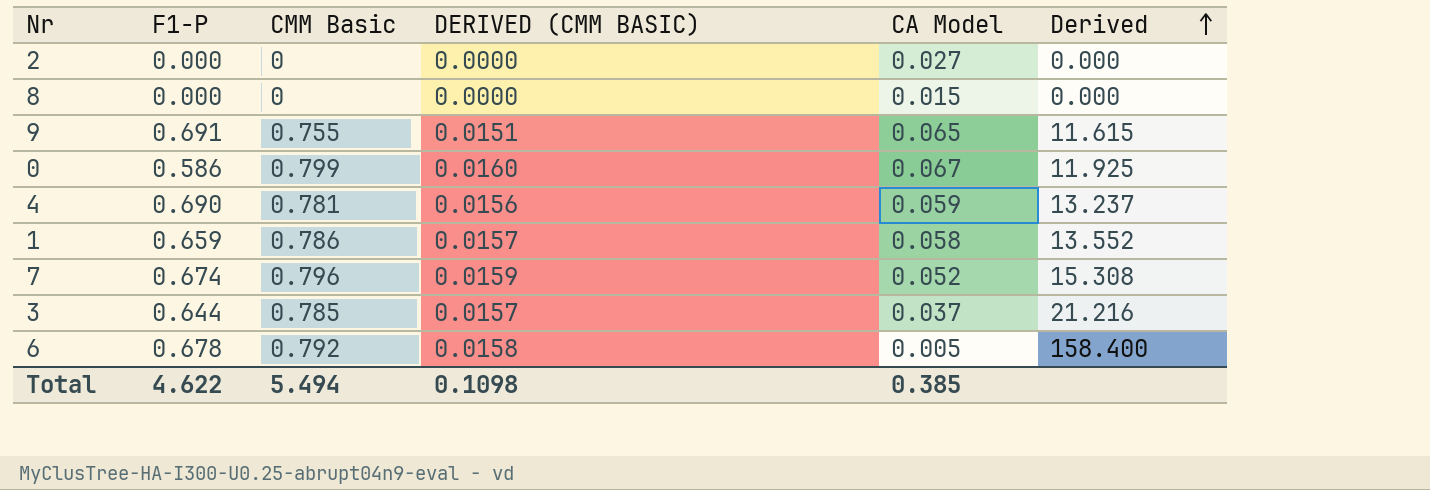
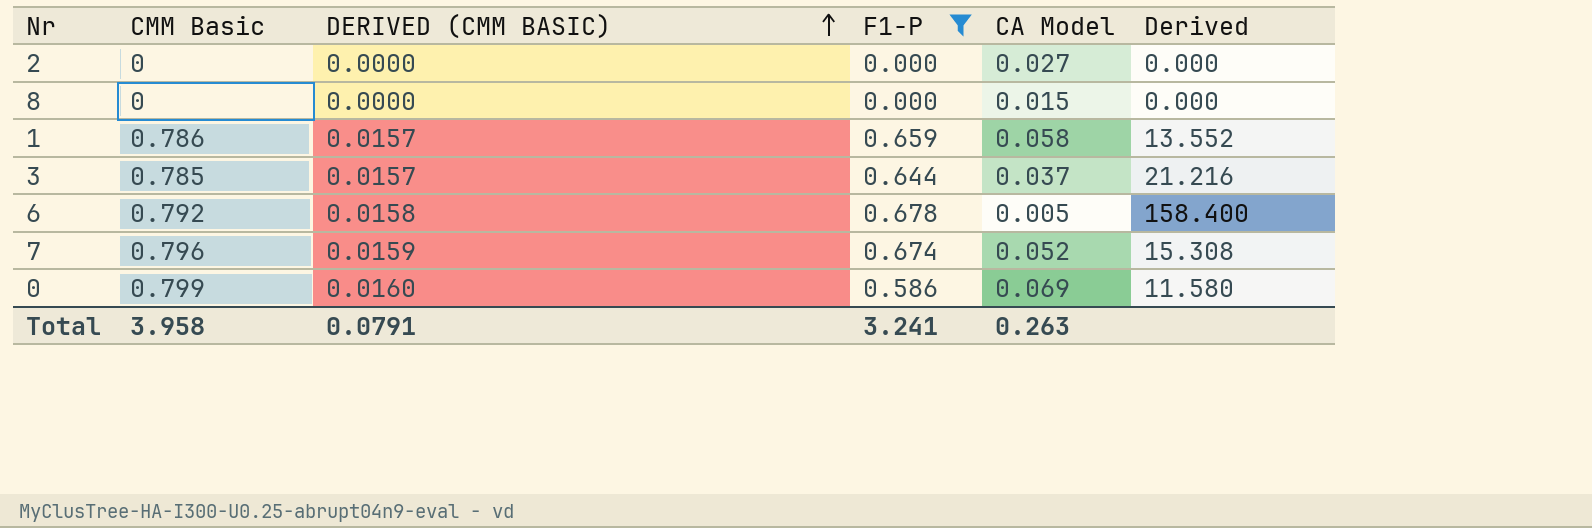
filter: none -> F1-P <= 0.678
row order: Derived ascending -> DERIVED (CMM BASIC) ascending
column F1-P | position: 2 -> 4
0 | CA Model: 0.067 -> 0.069
0 | Derived: 11.925 -> 11.580
Total | CMM Basic: 5.494 -> 3.958
Total | DERIVED (CMM BASIC): 0.1098 -> 0.0791
Total | F1-P: 4.622 -> 3.241
Total | CA Model: 0.385 -> 0.263

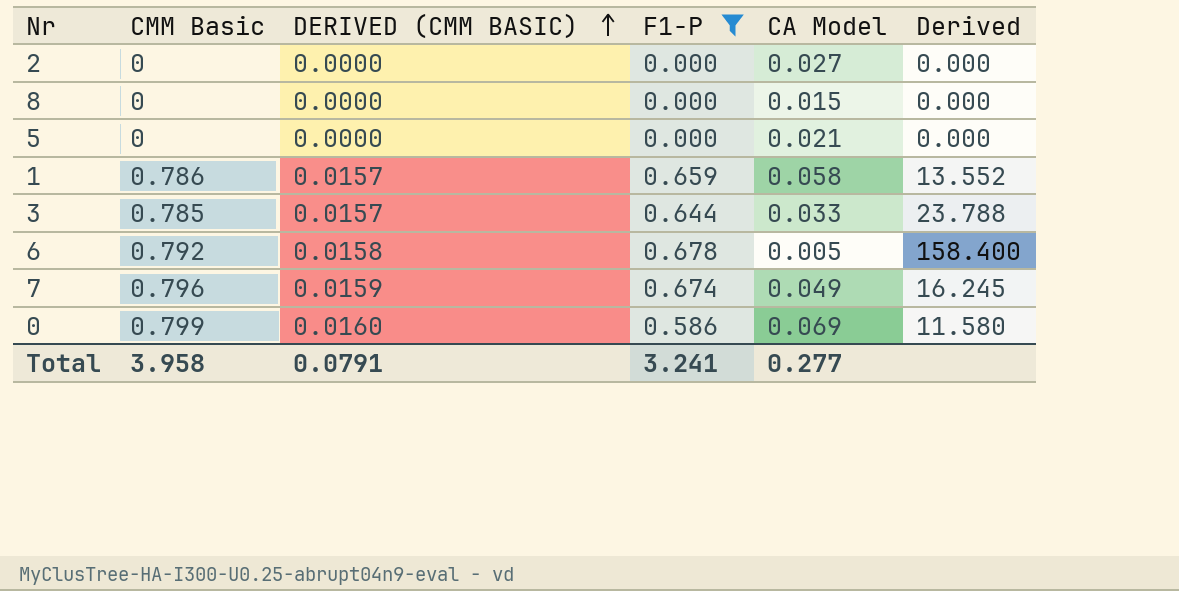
row 5: none -> 0 | 0.0000 | 0.000 | 0.021 | 0.000
3 | CA Model: 0.037 -> 0.033
3 | Derived: 21.216 -> 23.788
7 | CA Model: 0.052 -> 0.049
7 | Derived: 15.308 -> 16.245
Total | CA Model: 0.263 -> 0.277

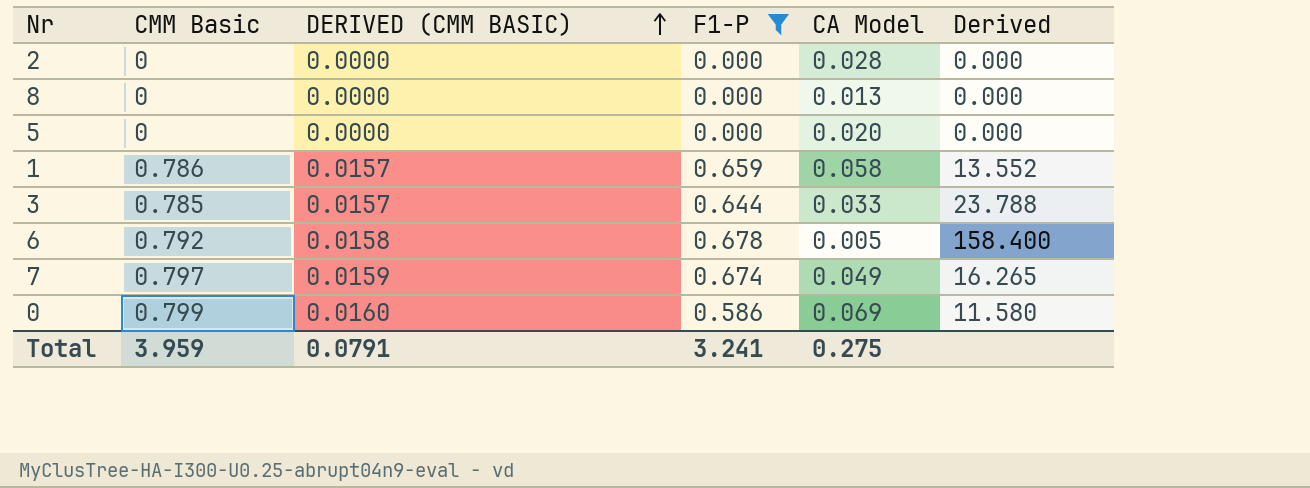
2 | CA Model: 0.027 -> 0.028
8 | CA Model: 0.015 -> 0.013
5 | CA Model: 0.021 -> 0.020
7 | CMM Basic: 0.796 -> 0.797
7 | Derived: 16.245 -> 16.265
Total | CMM Basic: 3.958 -> 3.959
Total | CA Model: 0.277 -> 0.275

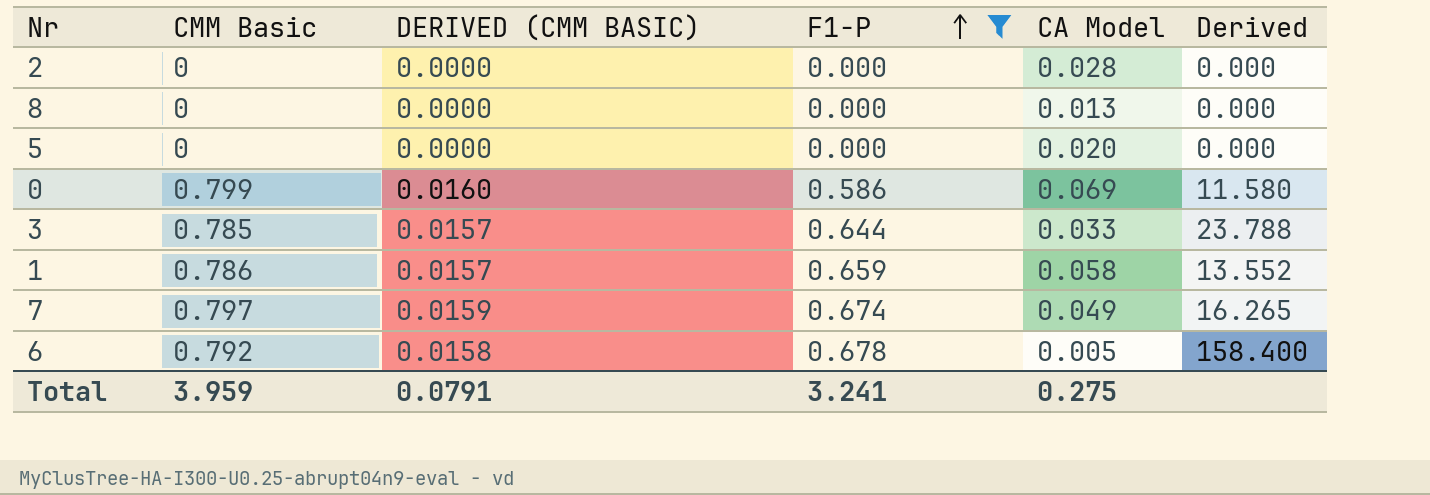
row order: DERIVED (CMM BASIC) ascending -> F1-P ascending

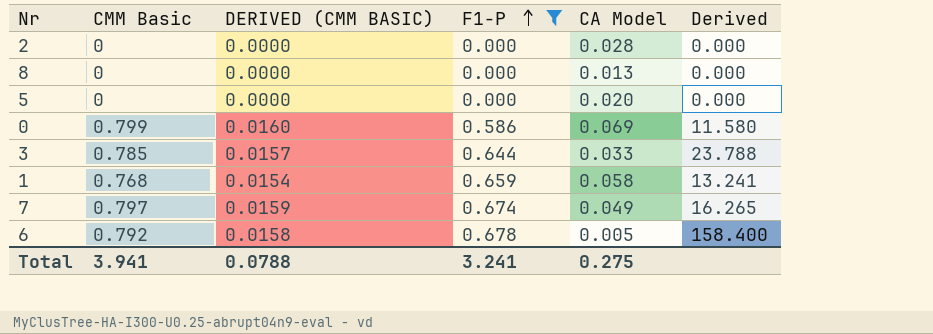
1 | CMM Basic: 0.786 -> 0.768
1 | DERIVED (CMM BASIC): 0.0157 -> 0.0154
1 | Derived: 13.552 -> 13.241
Total | CMM Basic: 3.959 -> 3.941
Total | DERIVED (CMM BASIC): 0.0791 -> 0.0788

